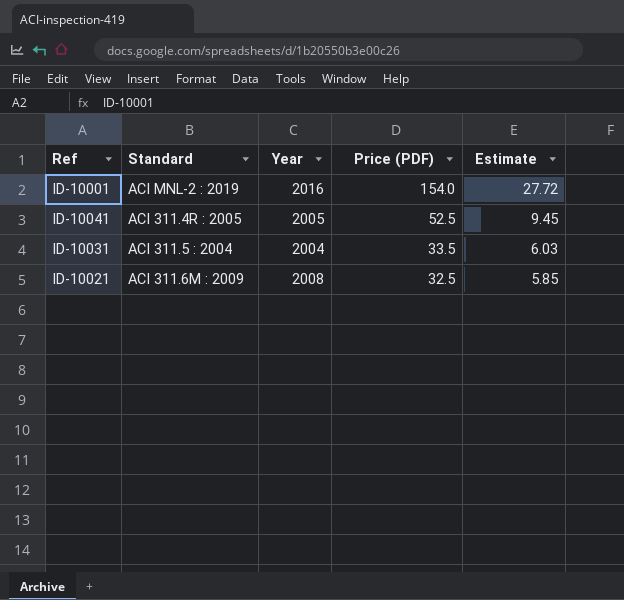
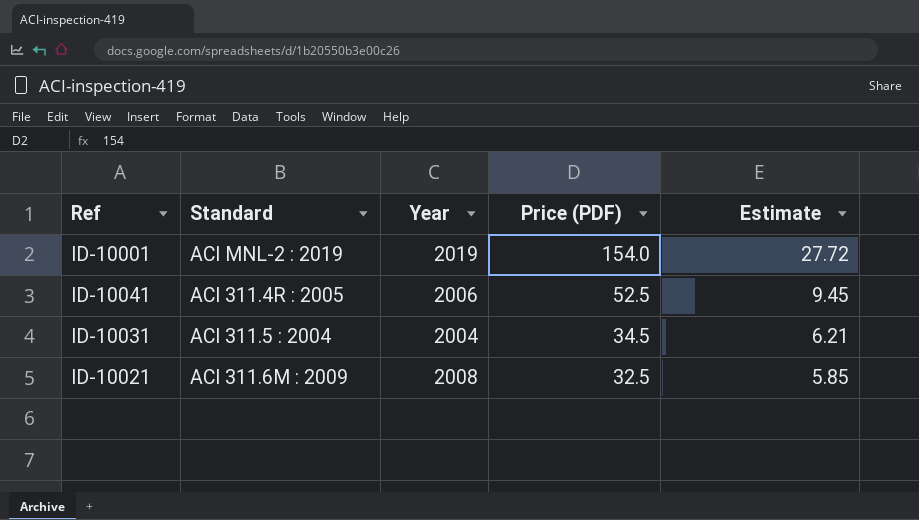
ID-10001 | Year: 2016 -> 2019
ID-10041 | Year: 2005 -> 2006
ID-10031 | Price (PDF): 33.5 -> 34.5
ID-10031 | Estimate: 6.03 -> 6.21

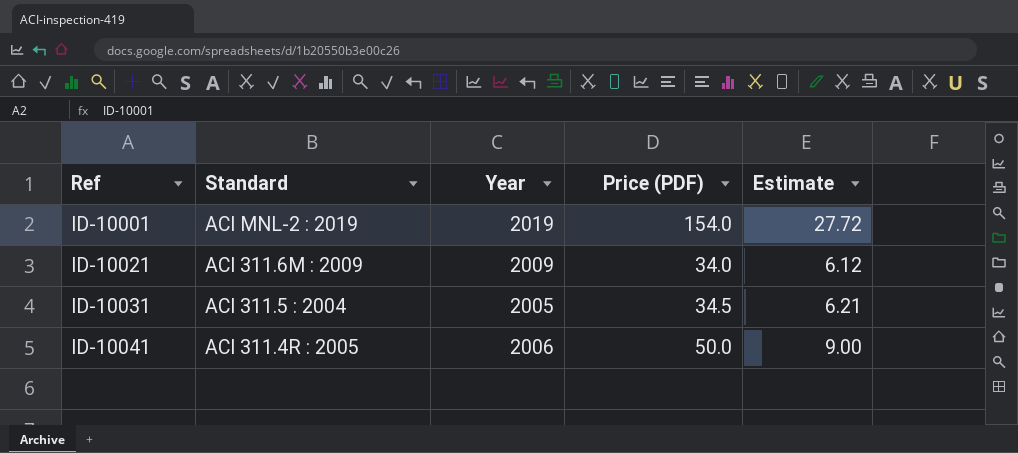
row order: Price (PDF) descending -> Ref ascending
ID-10021 | Year: 2008 -> 2009
ID-10021 | Price (PDF): 32.5 -> 34.0
ID-10021 | Estimate: 5.85 -> 6.12
ID-10031 | Year: 2004 -> 2005
ID-10041 | Price (PDF): 52.5 -> 50.0
ID-10041 | Estimate: 9.45 -> 9.00

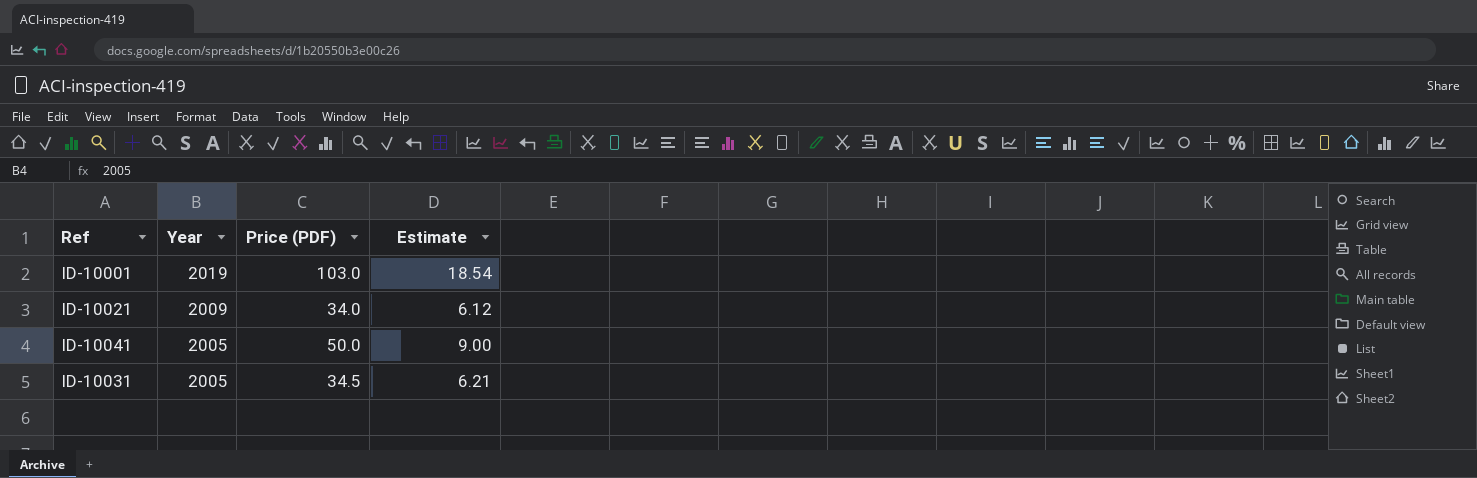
row order: Ref ascending -> Year descending
column Standard | position: 2 -> none
ID-10001 | Price (PDF): 154.0 -> 103.0
ID-10001 | Estimate: 27.72 -> 18.54
ID-10041 | Year: 2006 -> 2005

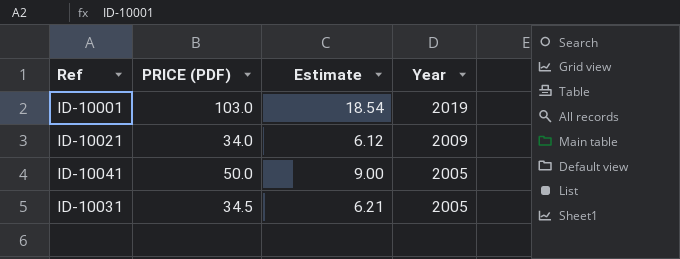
column name: Price (PDF) -> PRICE (PDF)
column Year | position: 2 -> 4

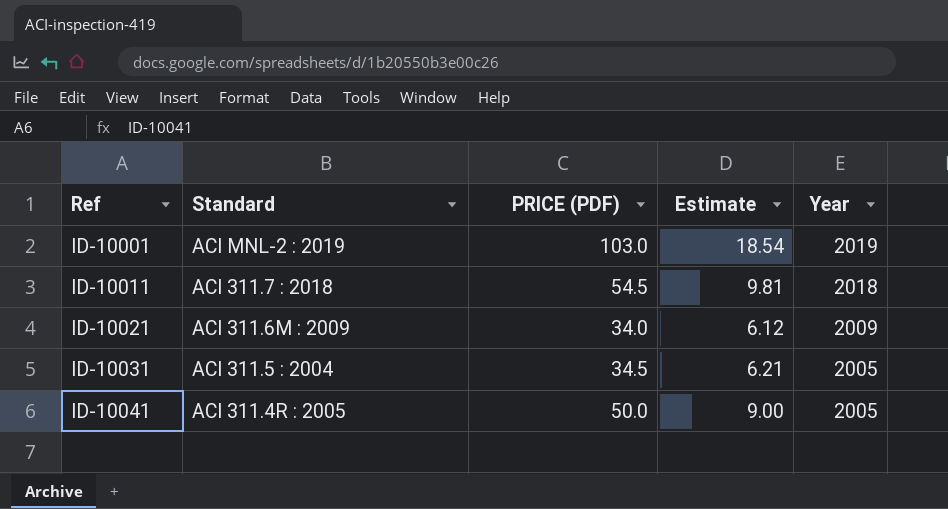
row order: Year descending -> Ref ascending
column Standard | position: none -> 2
row ID-10011: none -> ACI 311.7 : 2018 | 54.5 | 9.81 | 2018

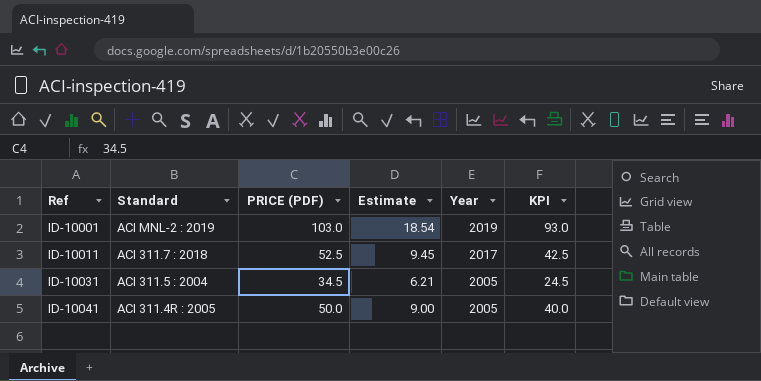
column KPI | formula: none -> [PRICE (PDF)] - 10
row ID-10021: ACI 311.6M : 2009 | 34.0 | 6.12 | 2009 -> none
ID-10011 | PRICE (PDF): 54.5 -> 52.5
ID-10011 | Estimate: 9.81 -> 9.45
ID-10011 | Year: 2018 -> 2017

